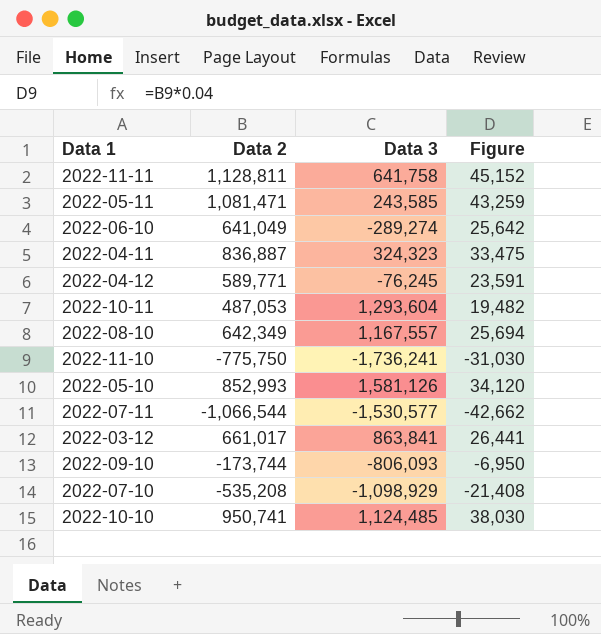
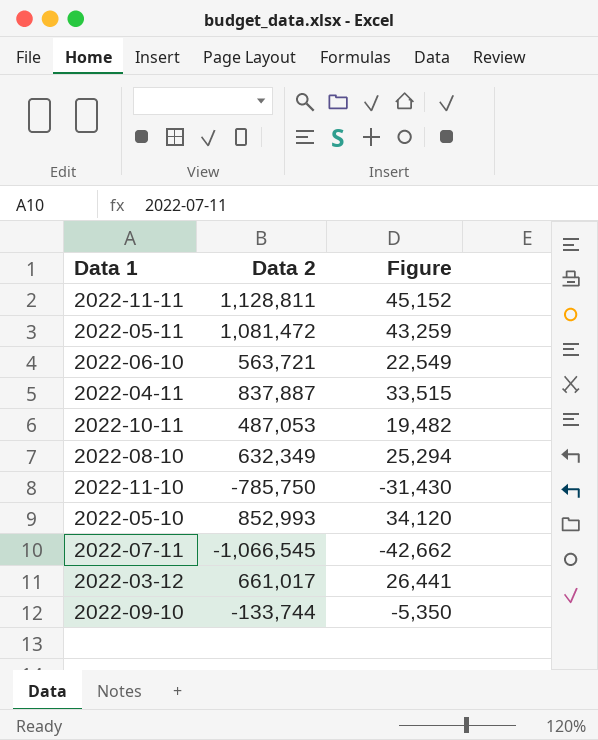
column Data 3 | position: 3 -> none
row 2022-04-12: 589,771 | -76,245 | 23,591 -> none
row 2022-07-10: -535,208 | -1,098,929 | -21,408 -> none
row 2022-10-10: 950,741 | 1,124,485 | 38,030 -> none
2022-05-11 | Data 2: 1,081,471 -> 1,081,472
2022-06-10 | Data 2: 641,049 -> 563,721
2022-06-10 | Figure: 25,642 -> 22,549
2022-04-11 | Data 2: 836,887 -> 837,887
2022-04-11 | Figure: 33,475 -> 33,515
2022-08-10 | Data 2: 642,349 -> 632,349
2022-08-10 | Figure: 25,694 -> 25,294
2022-11-10 | Data 2: -775,750 -> -785,750
2022-11-10 | Figure: -31,030 -> -31,430
2022-07-11 | Data 2: -1,066,544 -> -1,066,545
2022-09-10 | Data 2: -173,744 -> -133,744
2022-09-10 | Figure: -6,950 -> -5,350

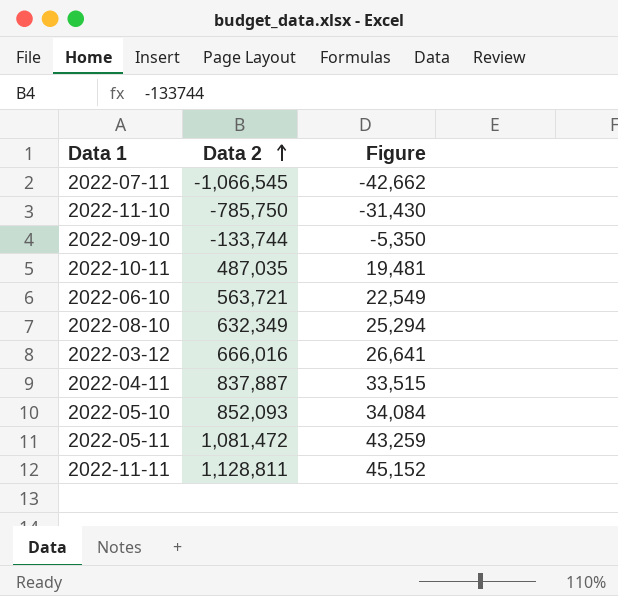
row order: none -> Data 2 ascending
2022-10-11 | Data 2: 487,053 -> 487,035
2022-10-11 | Figure: 19,482 -> 19,481
2022-03-12 | Data 2: 661,017 -> 666,016
2022-03-12 | Figure: 26,441 -> 26,641
2022-05-10 | Data 2: 852,993 -> 852,093
2022-05-10 | Figure: 34,120 -> 34,084

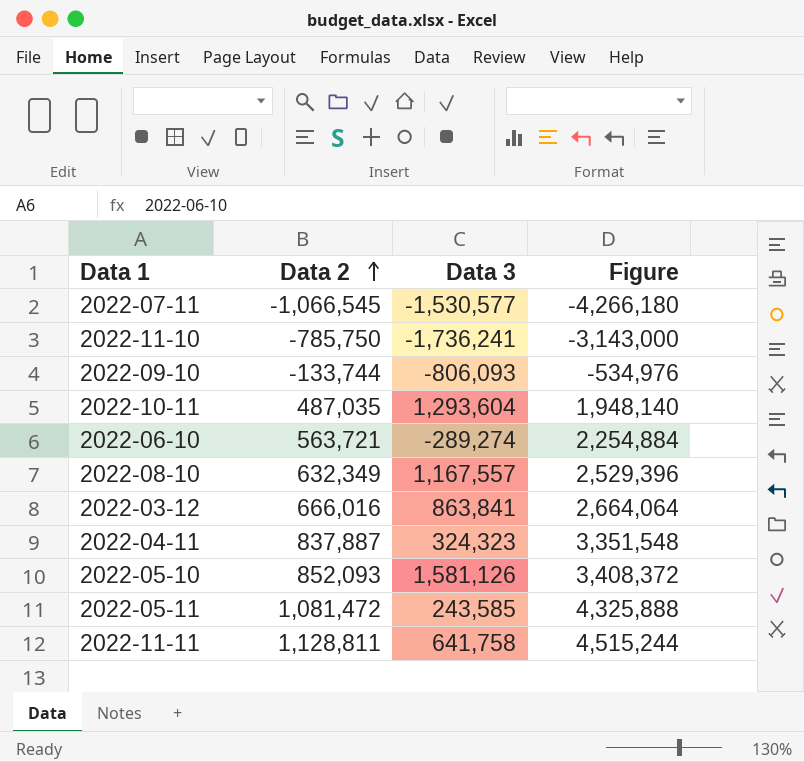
column Data 3 | position: none -> 3
column Figure | formula: [Data 2] * 0.04 -> [Data 2] * 4

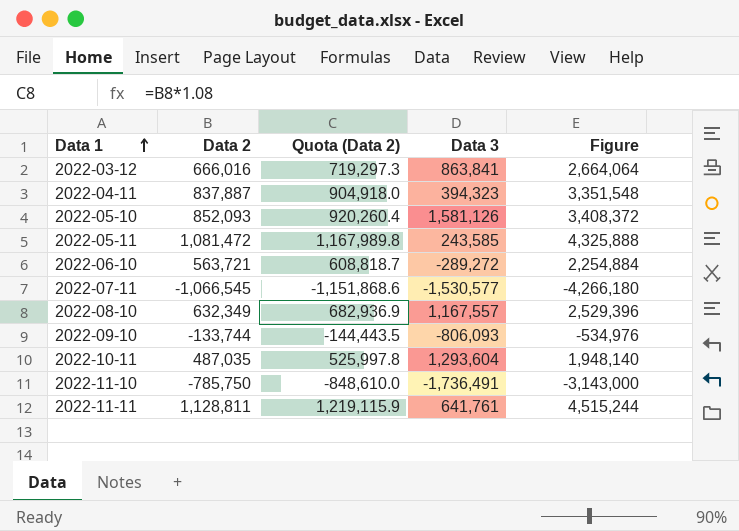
row order: Data 2 ascending -> Data 1 ascending
column Quota (Data 2) | formula: none -> [Data 2] * 1.08
2022-04-11 | Data 3: 324,323 -> 394,323
2022-06-10 | Data 3: -289,274 -> -289,272
2022-11-10 | Data 3: -1,736,241 -> -1,736,491
2022-11-11 | Data 3: 641,758 -> 641,761

